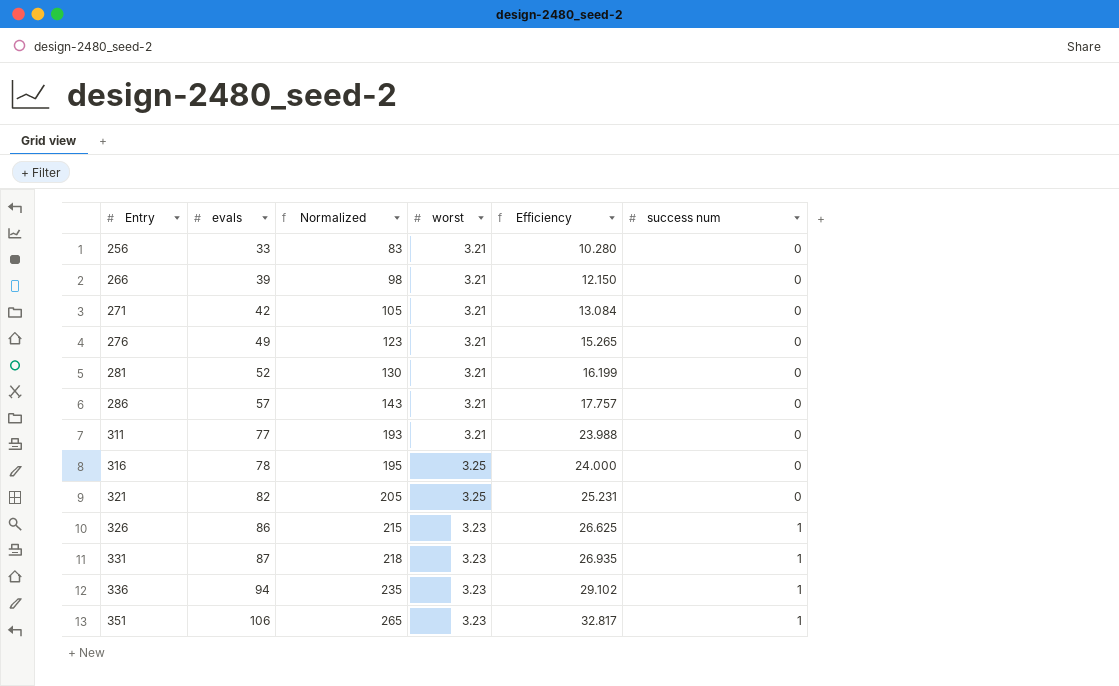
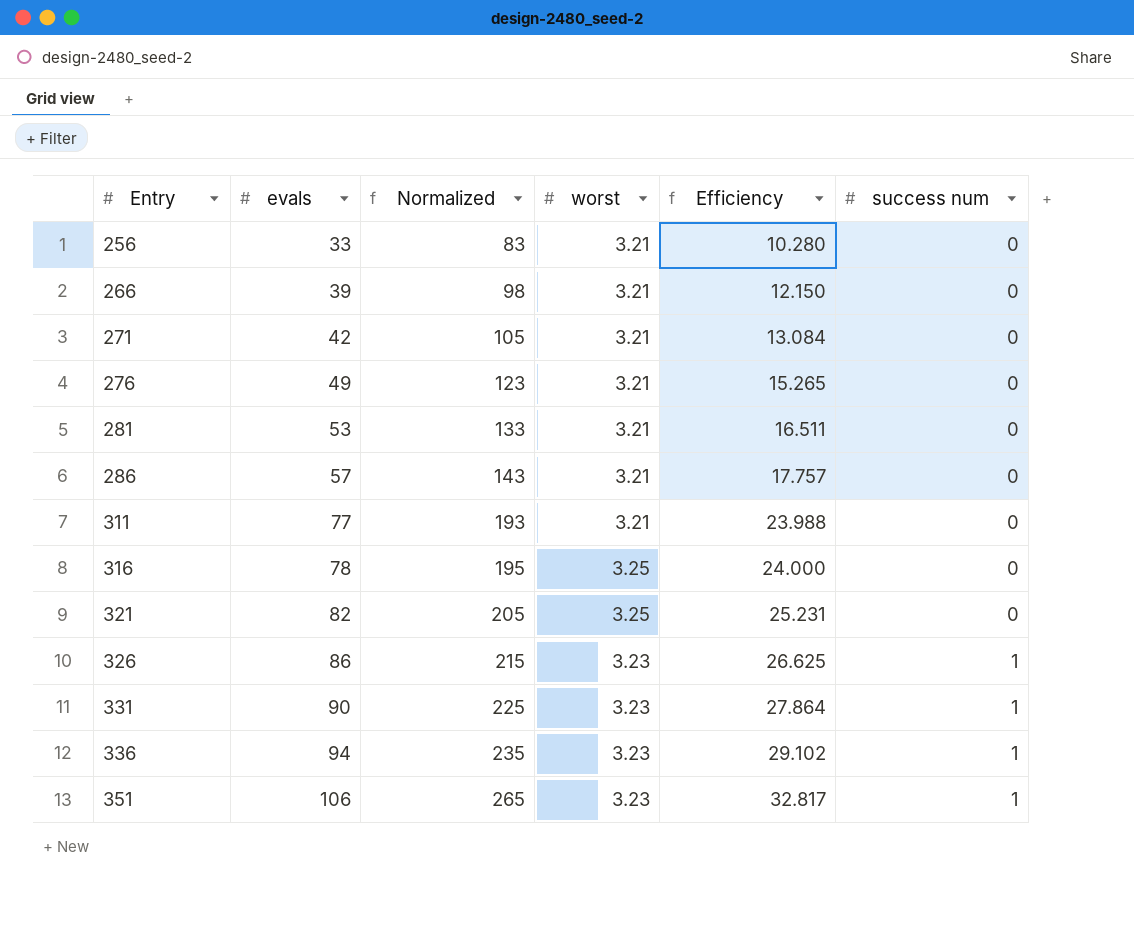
281 | evals: 52 -> 53
281 | Normalized: 130 -> 133
281 | Efficiency: 16.199 -> 16.511
331 | evals: 87 -> 90
331 | Normalized: 218 -> 225
331 | Efficiency: 26.935 -> 27.864

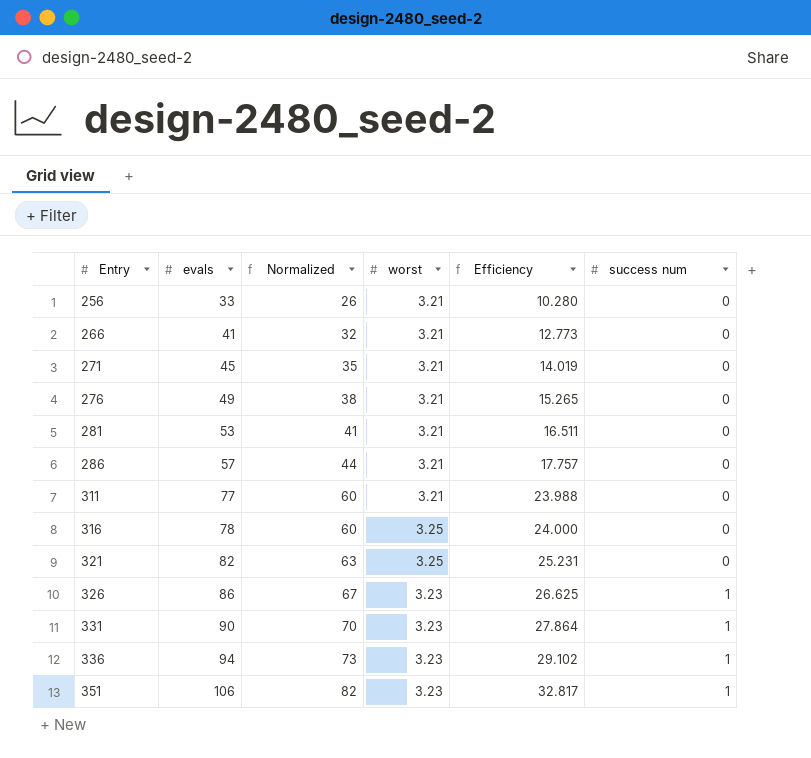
column Normalized | formula: [evals] * 2.5 -> [Efficiency] * 2.5
266 | evals: 39 -> 41
266 | Efficiency: 12.150 -> 12.773
271 | evals: 42 -> 45
271 | Efficiency: 13.084 -> 14.019

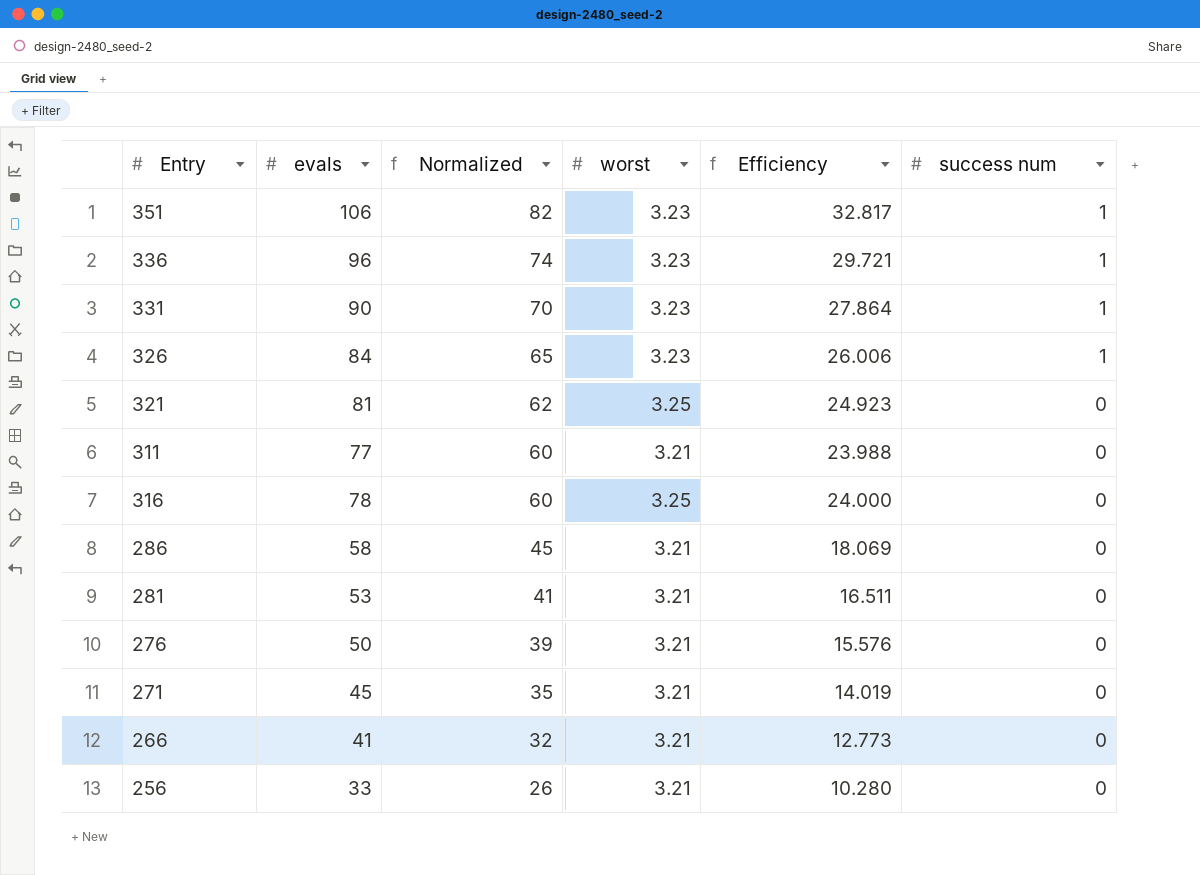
row order: Entry ascending -> Normalized descending
336 | evals: 94 -> 96
336 | Normalized: 73 -> 74
336 | Efficiency: 29.102 -> 29.721
326 | evals: 86 -> 84
326 | Normalized: 67 -> 65
326 | Efficiency: 26.625 -> 26.006
321 | evals: 82 -> 81
321 | Normalized: 63 -> 62
321 | Efficiency: 25.231 -> 24.923
286 | evals: 57 -> 58
286 | Normalized: 44 -> 45
286 | Efficiency: 17.757 -> 18.069
276 | evals: 49 -> 50
276 | Normalized: 38 -> 39
276 | Efficiency: 15.265 -> 15.576

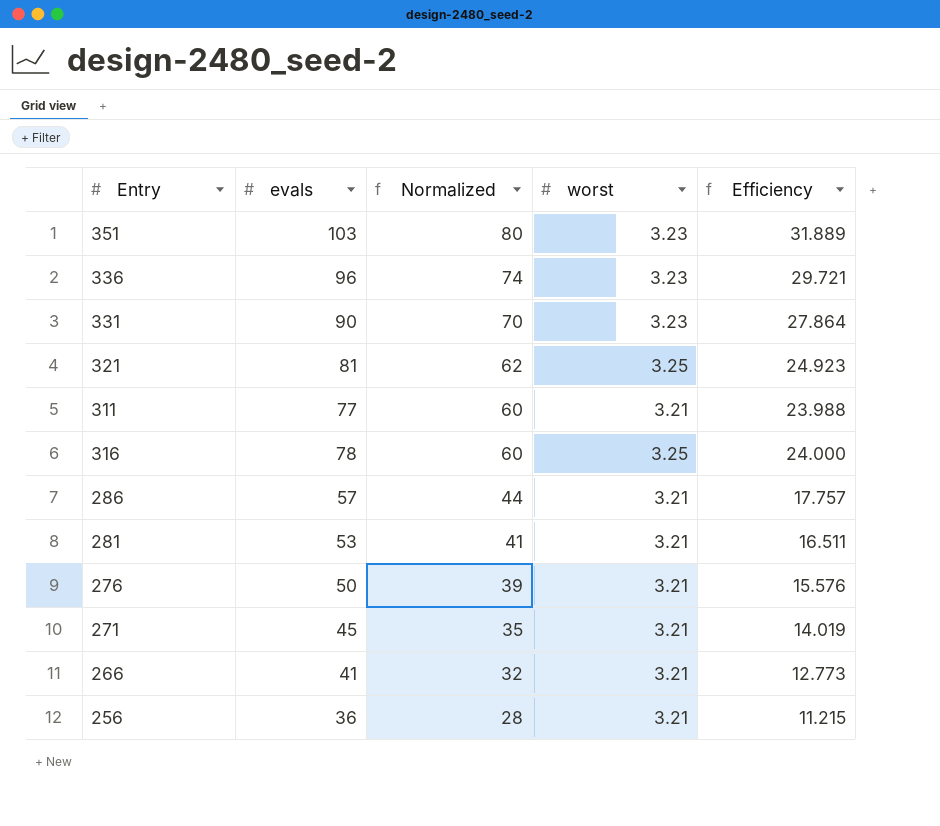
column success num | position: 6 -> none
row 326: 84 | 65 | 3.23 | 26.006 | 1 -> none
351 | evals: 106 -> 103
351 | Normalized: 82 -> 80
351 | Efficiency: 32.817 -> 31.889
286 | evals: 58 -> 57
286 | Normalized: 45 -> 44
286 | Efficiency: 18.069 -> 17.757
256 | evals: 33 -> 36
256 | Normalized: 26 -> 28
256 | Efficiency: 10.280 -> 11.215

